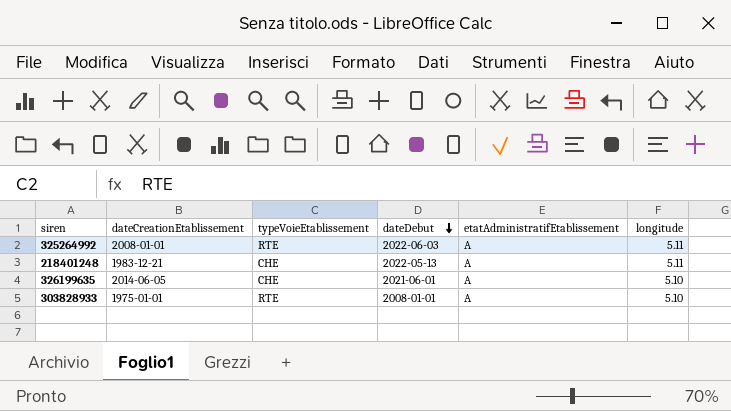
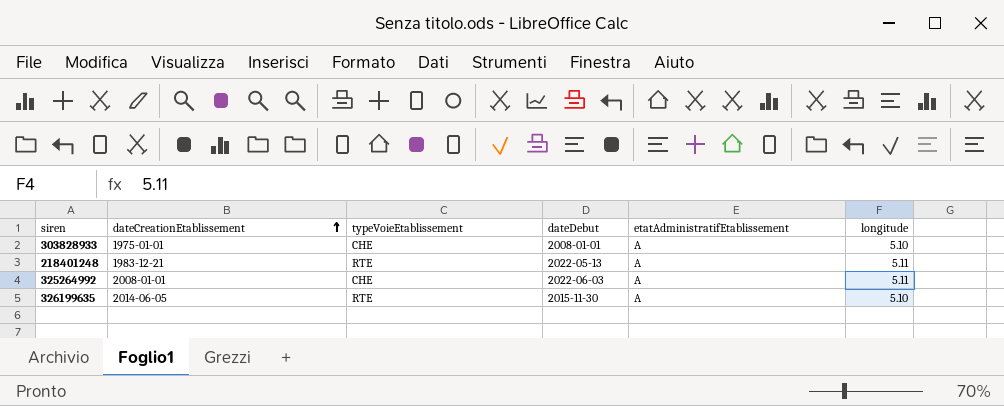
row order: dateDebut descending -> dateCreationEtablissement ascending
303828933 | typeVoieEtablissement: RTE -> CHE
218401248 | typeVoieEtablissement: CHE -> RTE
325264992 | typeVoieEtablissement: RTE -> CHE
326199635 | typeVoieEtablissement: CHE -> RTE
326199635 | dateDebut: 2021-06-01 -> 2015-11-30

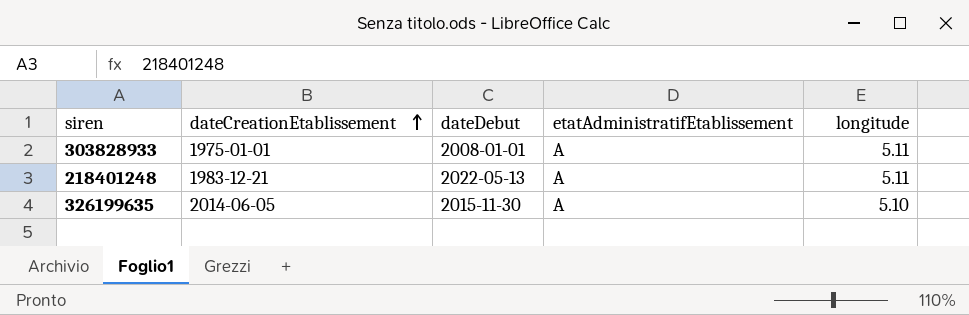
column typeVoieEtablissement | position: 3 -> none
row 325264992: 2008-01-01 | CHE | 2022-06-03 | A | 5.11 -> none
303828933 | longitude: 5.10 -> 5.11

